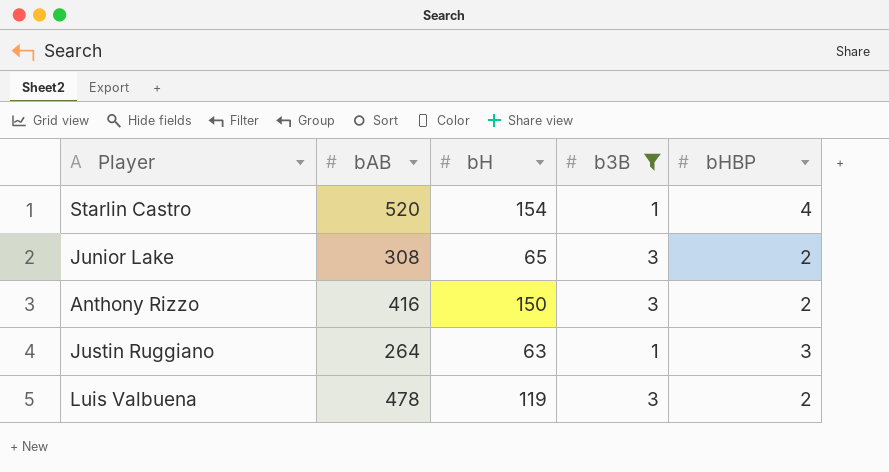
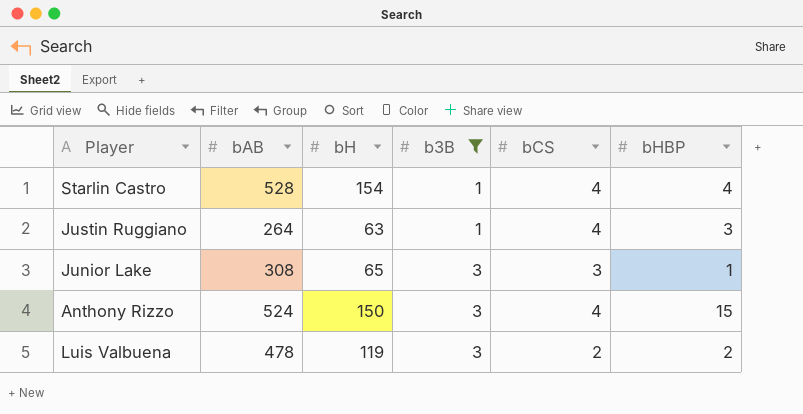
row order: none -> b3B ascending
column bCS | position: none -> 5
Starlin Castro | bAB: 520 -> 528
Junior Lake | bHBP: 2 -> 1
Anthony Rizzo | bAB: 416 -> 524
Anthony Rizzo | bHBP: 2 -> 15

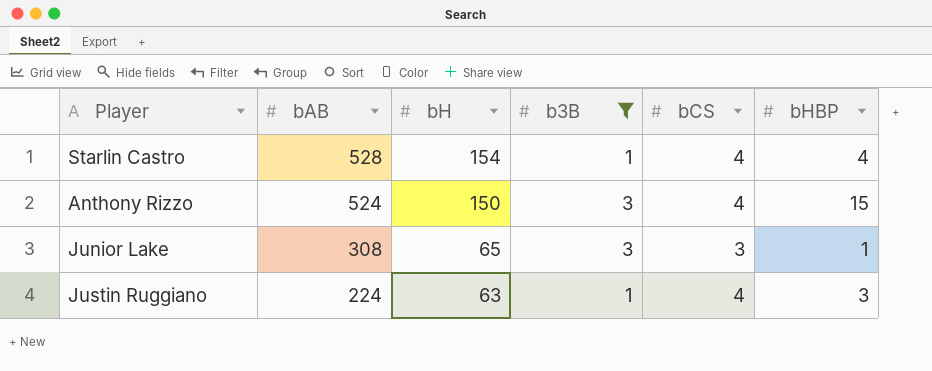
row order: b3B ascending -> bAB descending
row Luis Valbuena: 478 | 119 | 3 | 2 | 2 -> none
Justin Ruggiano | bAB: 264 -> 224

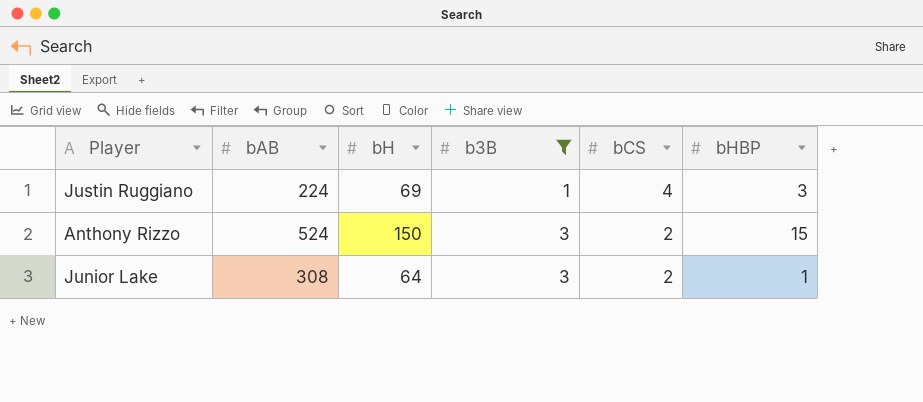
row order: bAB descending -> b3B ascending
row Starlin Castro: 528 | 154 | 1 | 4 | 4 -> none
Justin Ruggiano | bH: 63 -> 69
Anthony Rizzo | bCS: 4 -> 2
Junior Lake | bH: 65 -> 64
Junior Lake | bCS: 3 -> 2

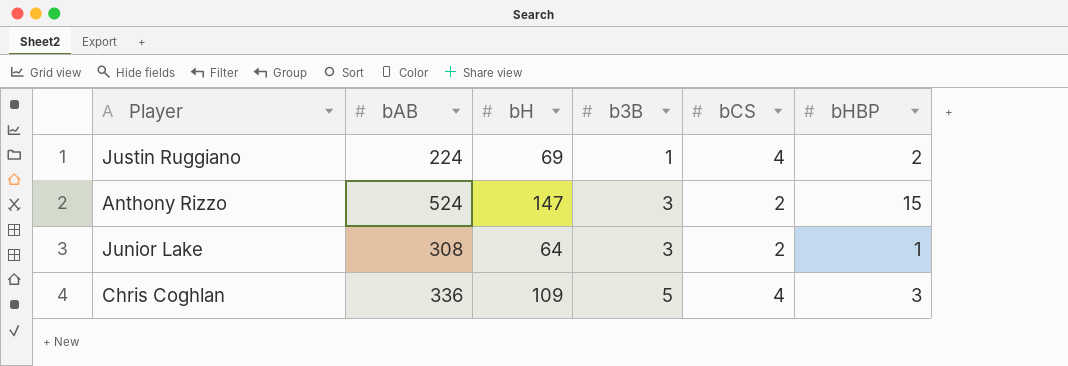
filter: b3B != 5 -> none
Justin Ruggiano | bHBP: 3 -> 2
Anthony Rizzo | bH: 150 -> 147

